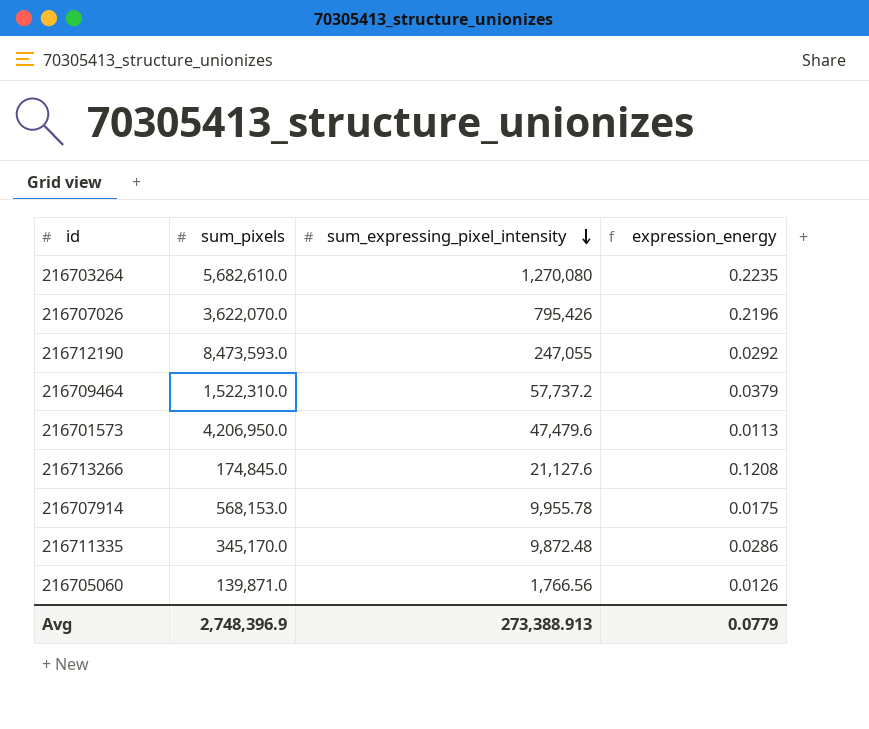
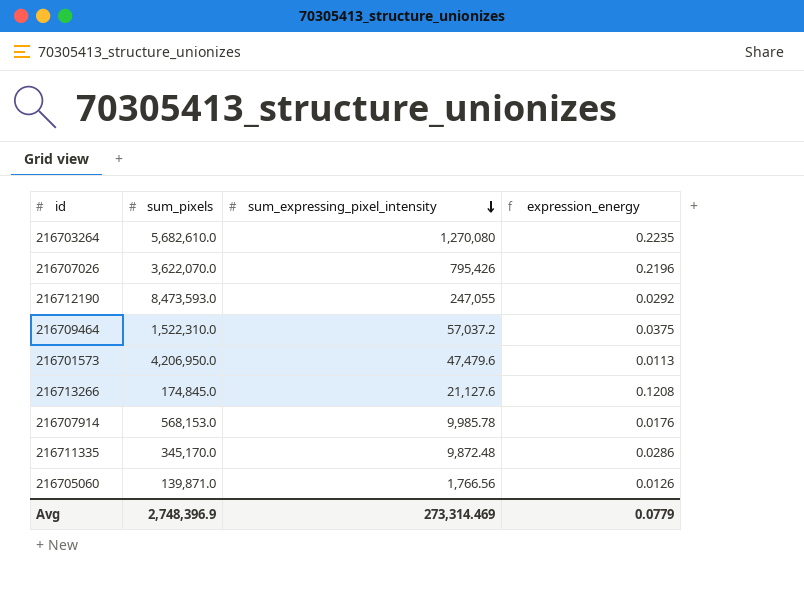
216709464 | sum_expressing_pixel_intensity: 57,737.2 -> 57,037.2
216709464 | expression_energy: 0.0379 -> 0.0375
216707914 | sum_expressing_pixel_intensity: 9,955.78 -> 9,985.78
216707914 | expression_energy: 0.0175 -> 0.0176
Avg | sum_expressing_pixel_intensity: 273,388.913 -> 273,314.469

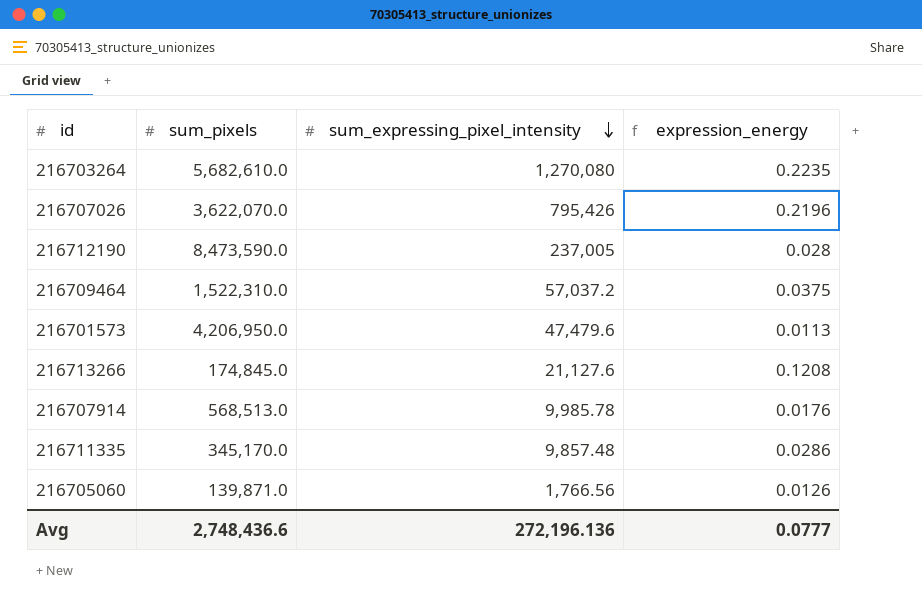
216712190 | sum_pixels: 8,473,593.0 -> 8,473,590.0
216712190 | sum_expressing_pixel_intensity: 247,055 -> 237,005
216712190 | expression_energy: 0.0292 -> 0.028
216707914 | sum_pixels: 568,153.0 -> 568,513.0
216711335 | sum_expressing_pixel_intensity: 9,872.48 -> 9,857.48
Avg | sum_pixels: 2,748,396.9 -> 2,748,436.6
Avg | sum_expressing_pixel_intensity: 273,314.469 -> 272,196.136
Avg | expression_energy: 0.0779 -> 0.0777

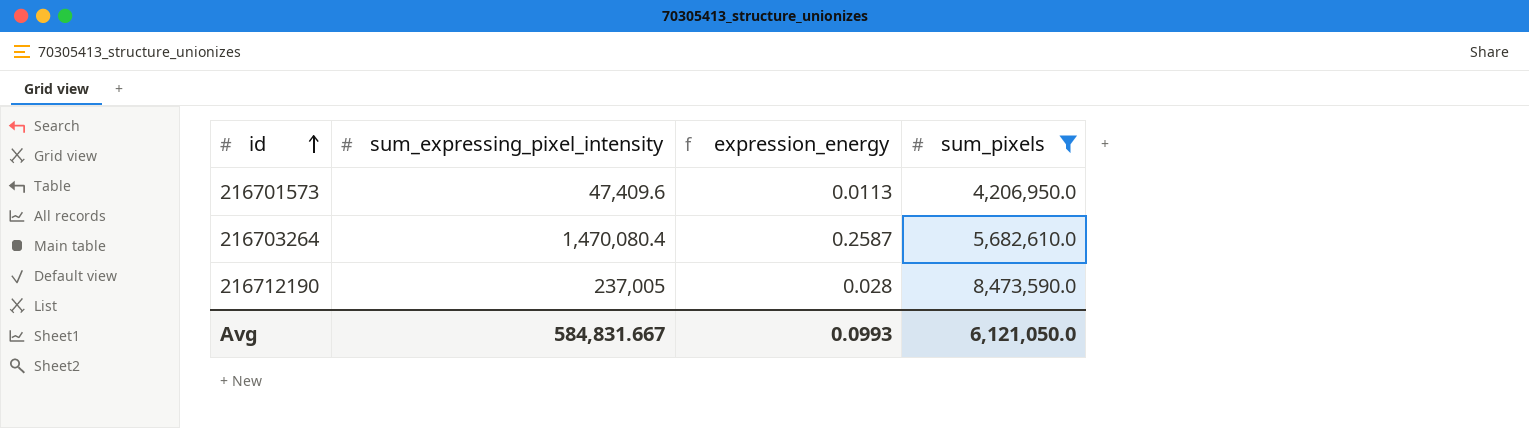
filter: none -> sum_pixels >= 4,206,950.0
row order: sum_expressing_pixel_intensity descending -> id ascending
column sum_pixels | position: 2 -> 4
216701573 | sum_expressing_pixel_intensity: 47,479.6 -> 47,409.6
216703264 | sum_expressing_pixel_intensity: 1,270,080 -> 1,470,080.4
216703264 | expression_energy: 0.2235 -> 0.2587
Avg | sum_expressing_pixel_intensity: 272,196.136 -> 584,831.667
Avg | expression_energy: 0.0777 -> 0.0993
Avg | sum_pixels: 2,748,436.6 -> 6,121,050.0

